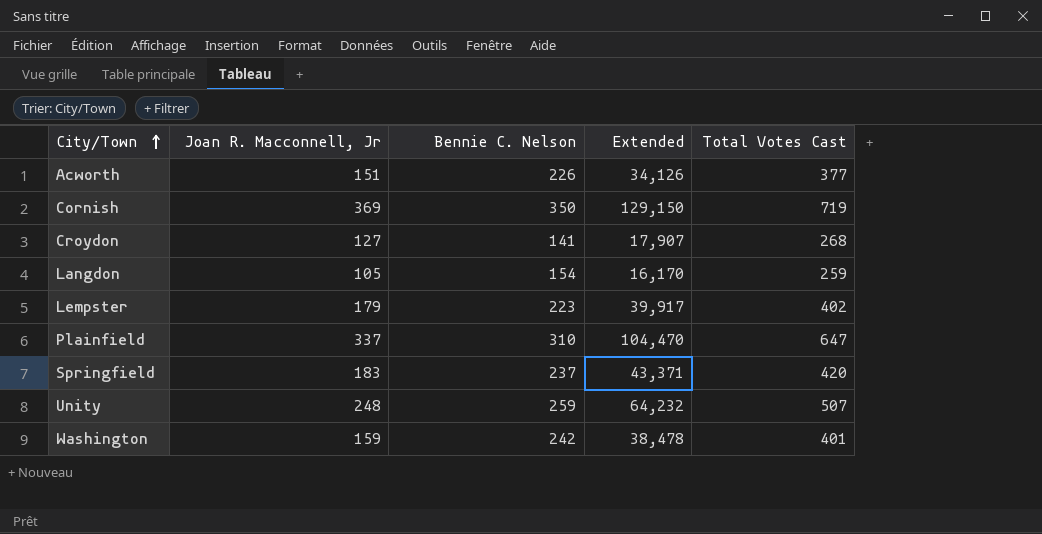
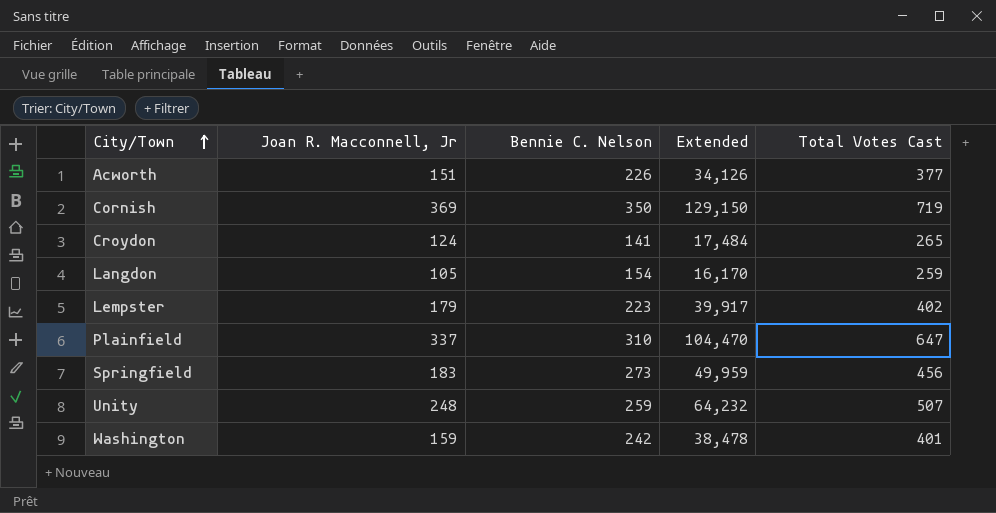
Croydon | Joan R. Macconnell, Jr: 127 -> 124
Croydon | Extended: 17,907 -> 17,484
Croydon | Total Votes Cast: 268 -> 265
Springfield | Bennie C. Nelson: 237 -> 273
Springfield | Extended: 43,371 -> 49,959
Springfield | Total Votes Cast: 420 -> 456

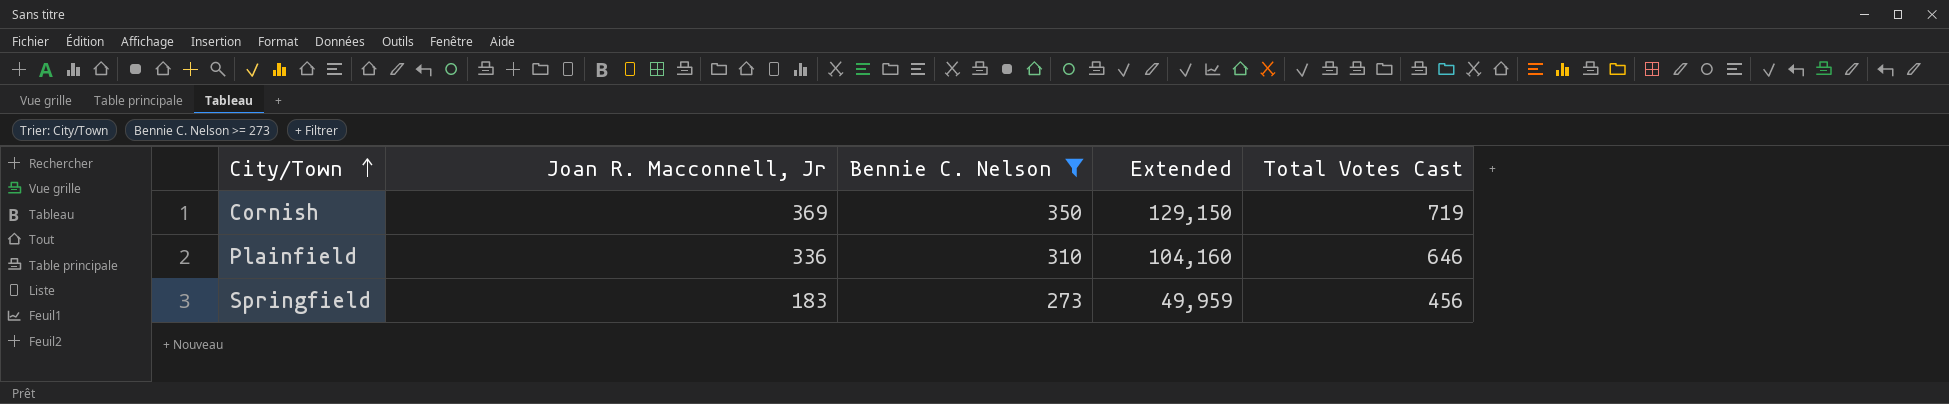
filter: none -> Bennie C. Nelson >= 273
Plainfield | Joan R. Macconnell, Jr: 337 -> 336
Plainfield | Extended: 104,470 -> 104,160
Plainfield | Total Votes Cast: 647 -> 646

